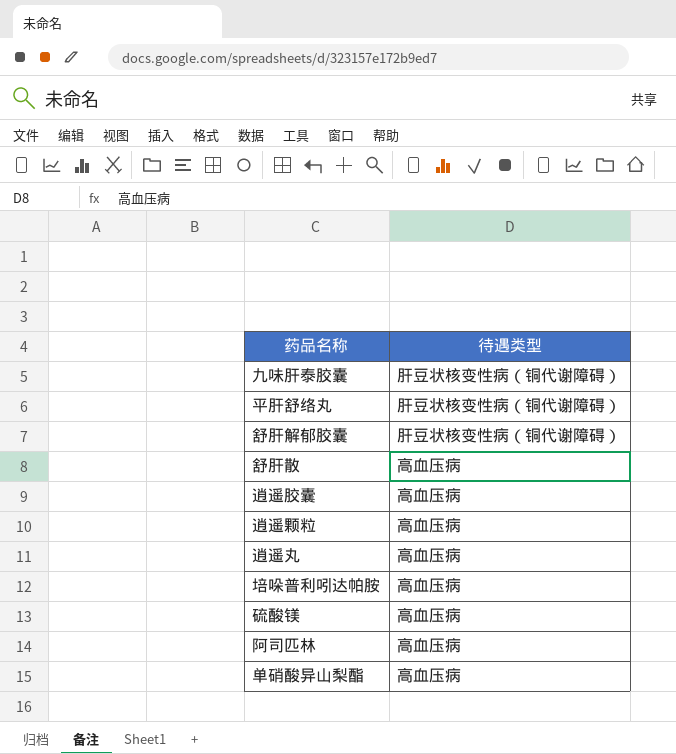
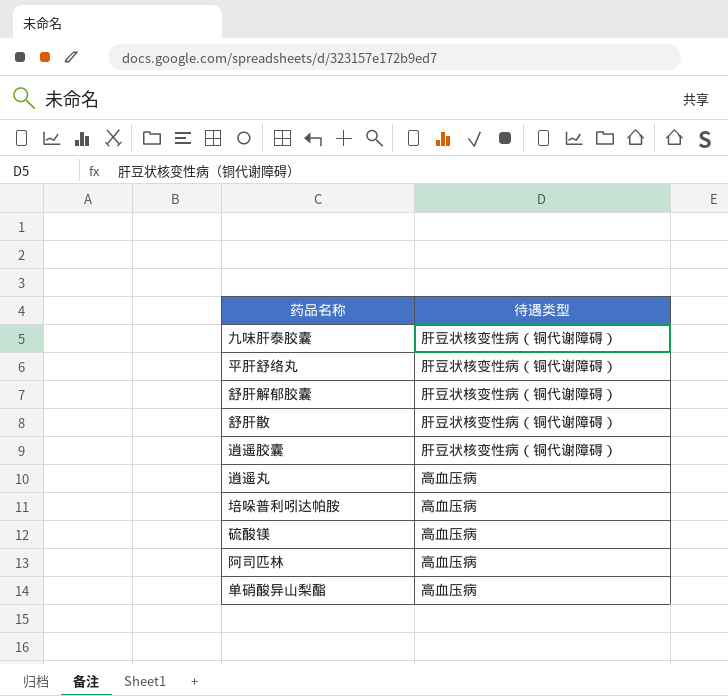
row 逍遥颗粒: 高血压病 -> none
舒肝散 | 待遇类型: 高血压病 -> 肝豆状核变性病（铜代谢障碍）
逍遥胶囊 | 待遇类型: 高血压病 -> 肝豆状核变性病（铜代谢障碍）

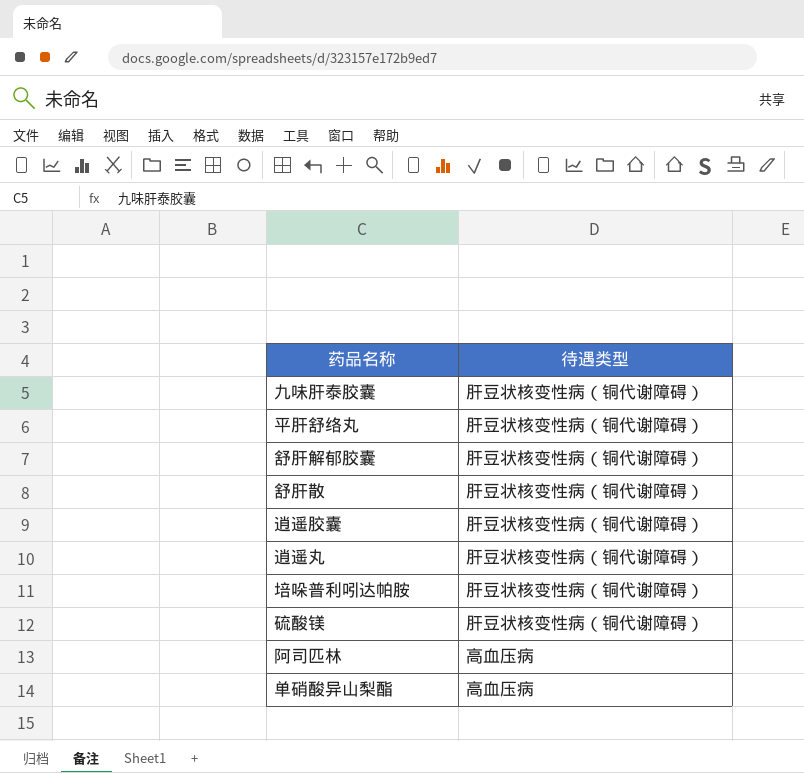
逍遥丸 | 待遇类型: 高血压病 -> 肝豆状核变性病（铜代谢障碍）
培哚普利吲达帕胺 | 待遇类型: 高血压病 -> 肝豆状核变性病（铜代谢障碍）
硫酸镁 | 待遇类型: 高血压病 -> 肝豆状核变性病（铜代谢障碍）

